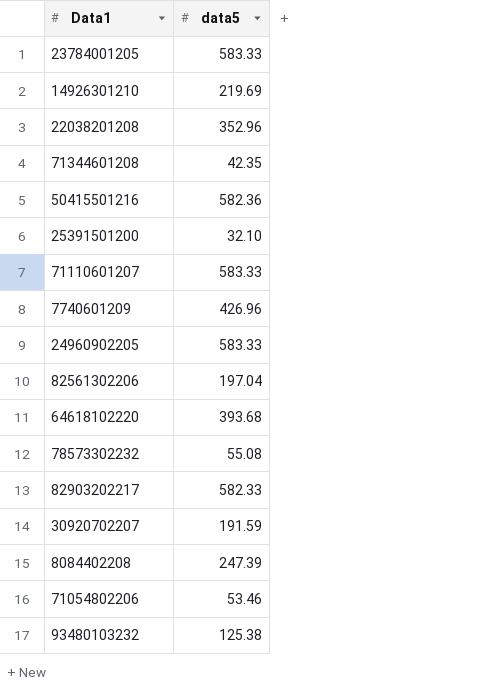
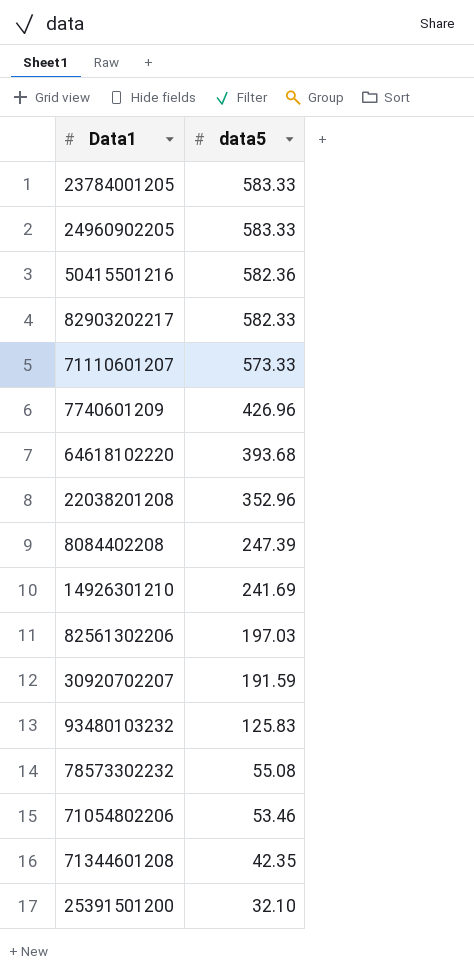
row order: none -> data5 descending
71110601207 | data5: 583.33 -> 573.33
14926301210 | data5: 219.69 -> 241.69
82561302206 | data5: 197.04 -> 197.03
93480103232 | data5: 125.38 -> 125.83

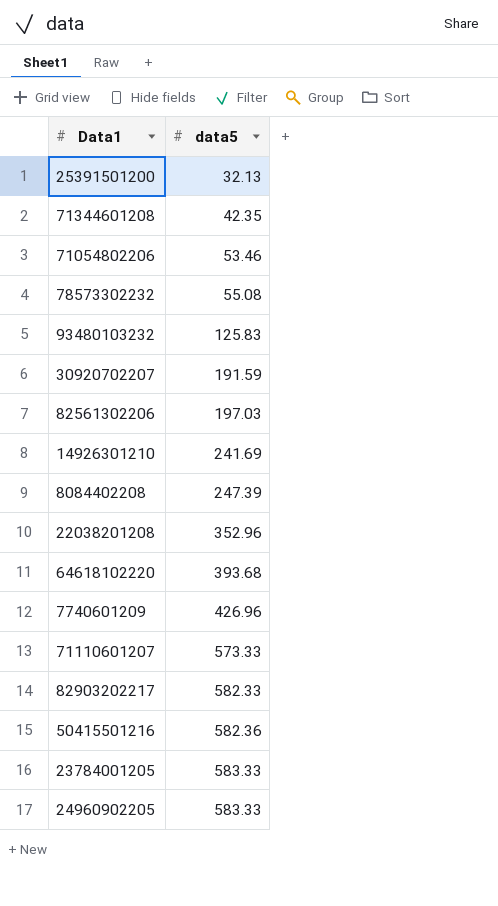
row order: data5 descending -> data5 ascending
25391501200 | data5: 32.10 -> 32.13

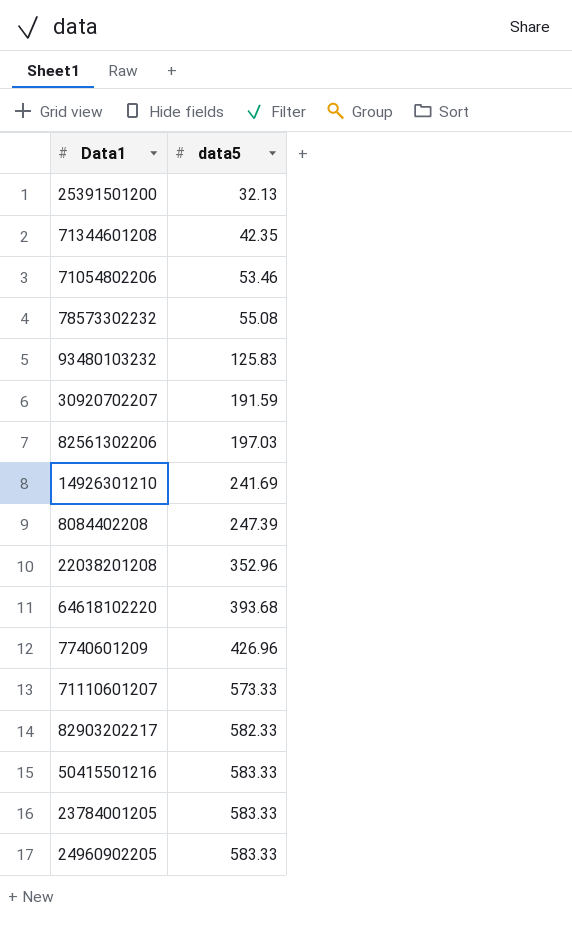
50415501216 | data5: 582.36 -> 583.33

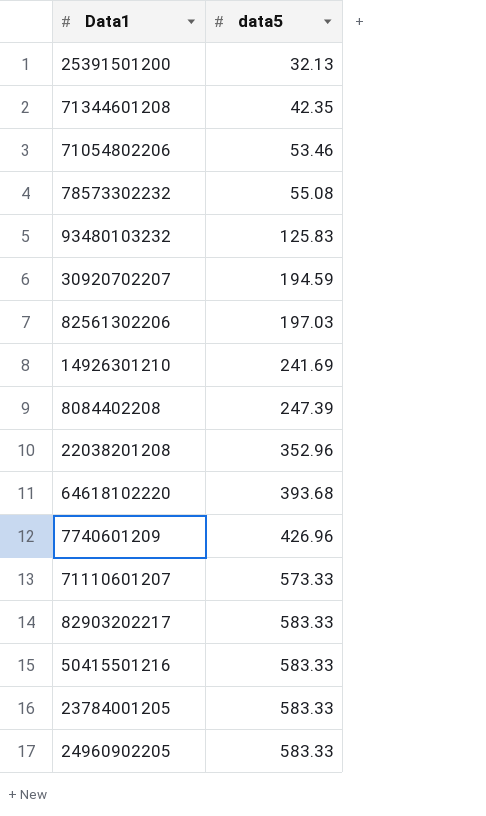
30920702207 | data5: 191.59 -> 194.59
82903202217 | data5: 582.33 -> 583.33

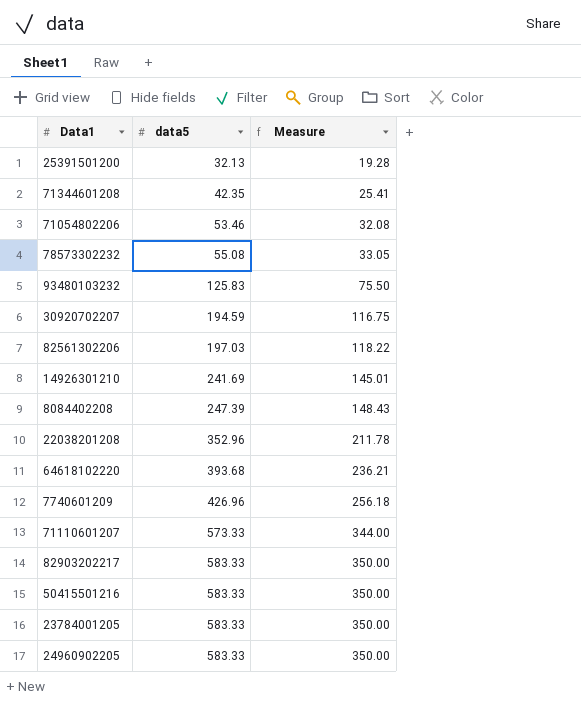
column Measure | formula: none -> [data5] * 0.6

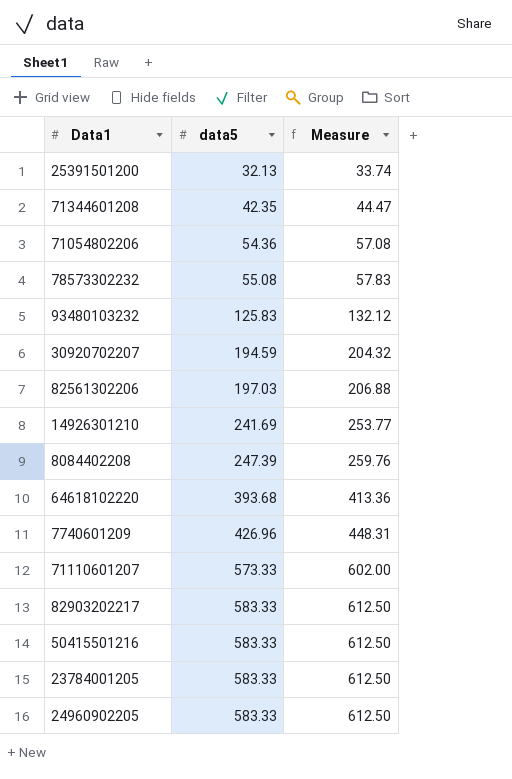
column Measure | formula: [data5] * 0.6 -> [data5] * 1.05
row 22038201208: 352.96 | 211.78 -> none
71054802206 | data5: 53.46 -> 54.36

